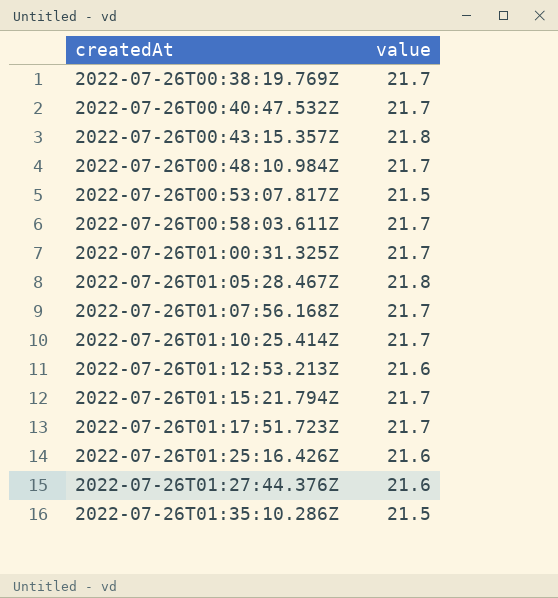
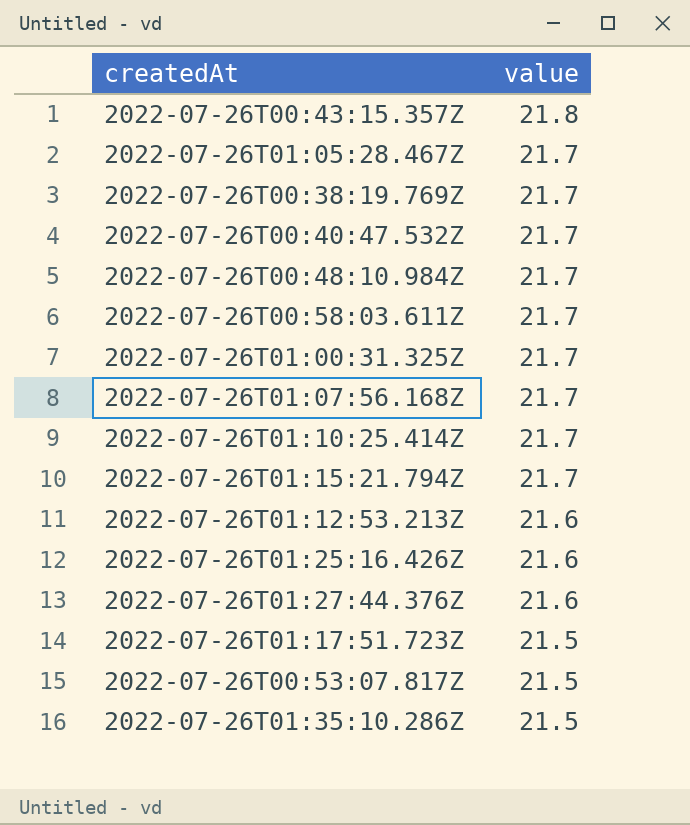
row order: createdAt ascending -> value descending
2022-07-26T01:05:28.467Z | value: 21.8 -> 21.7
2022-07-26T01:17:51.723Z | value: 21.7 -> 21.5

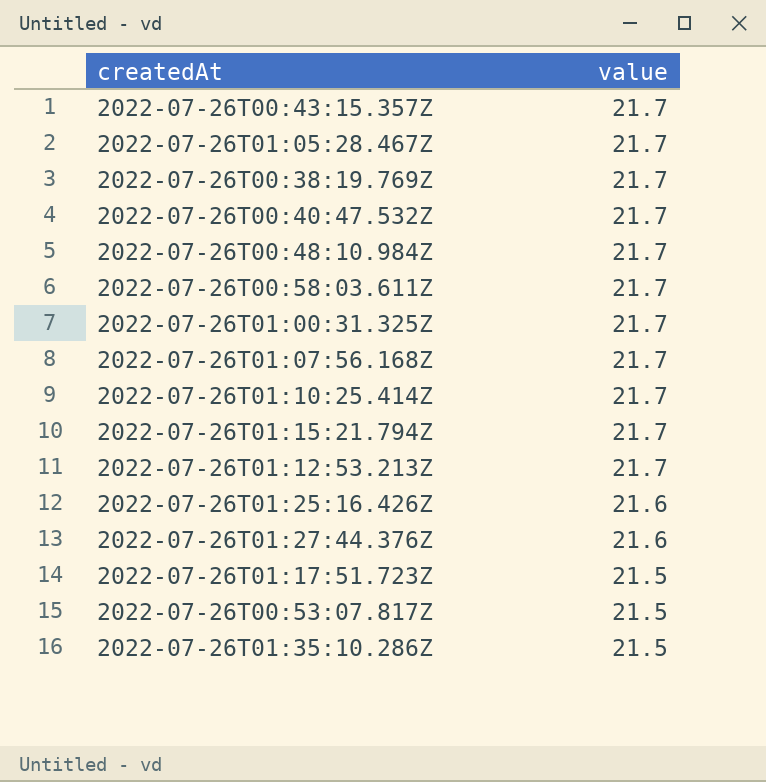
2022-07-26T00:43:15.357Z | value: 21.8 -> 21.7
2022-07-26T01:12:53.213Z | value: 21.6 -> 21.7

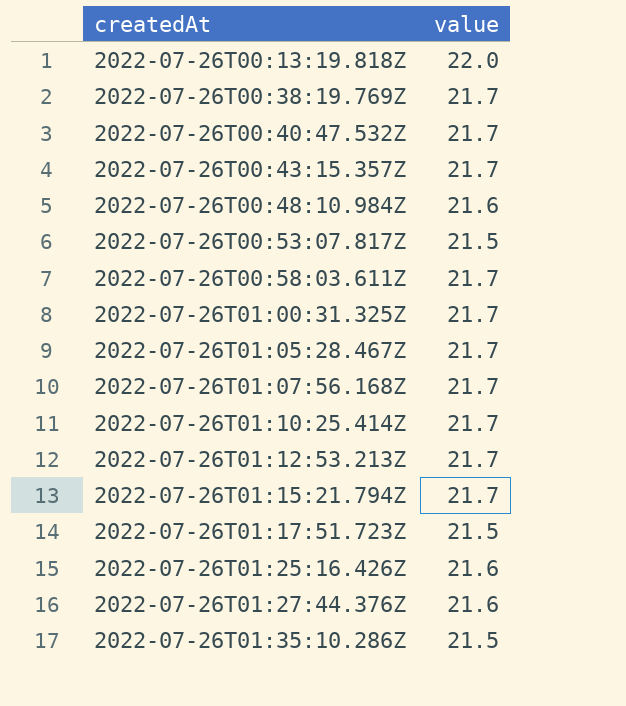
row order: value descending -> createdAt ascending
row 2022-07-26T00:13:19.818Z: none -> 22.0
2022-07-26T00:48:10.984Z | value: 21.7 -> 21.6

